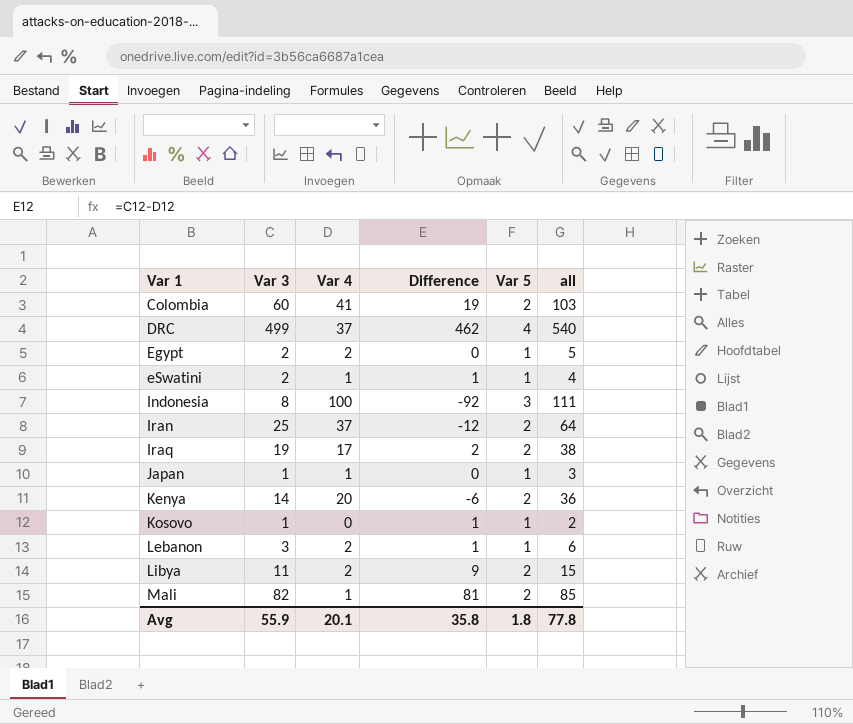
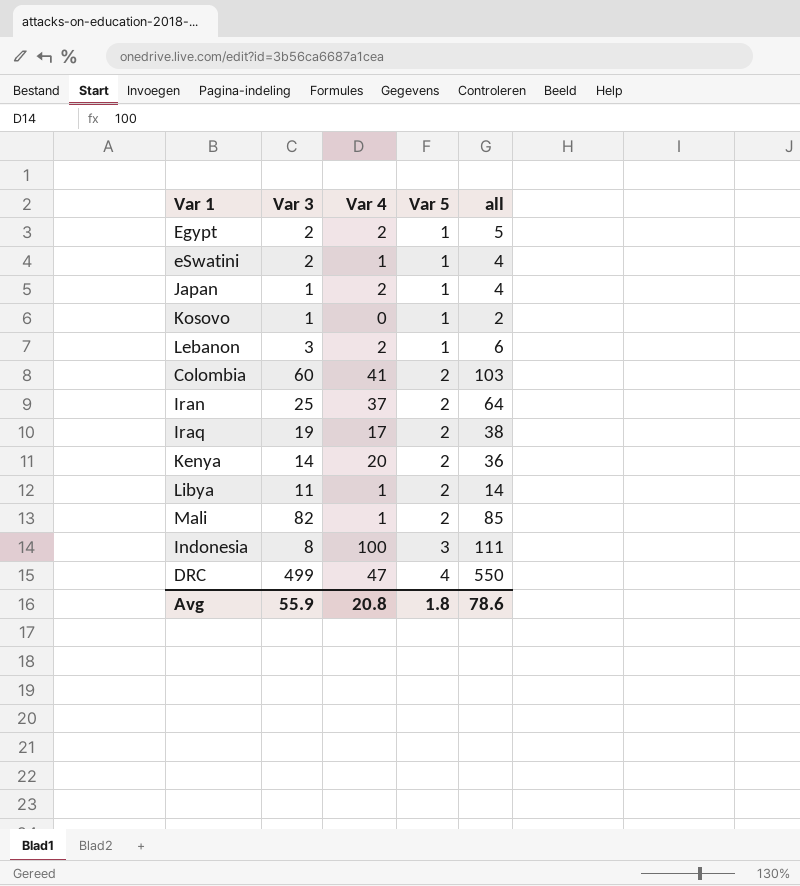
row order: Var 1 ascending -> Var 5 ascending
column Difference | formula: [Var 3] - [Var 4] -> none
Japan | Var 4: 1 -> 2
Japan | all: 3 -> 4
Libya | Var 4: 2 -> 1
Libya | all: 15 -> 14
DRC | Var 4: 37 -> 47
DRC | all: 540 -> 550
Avg | Var 4: 20.1 -> 20.8
Avg | all: 77.8 -> 78.6

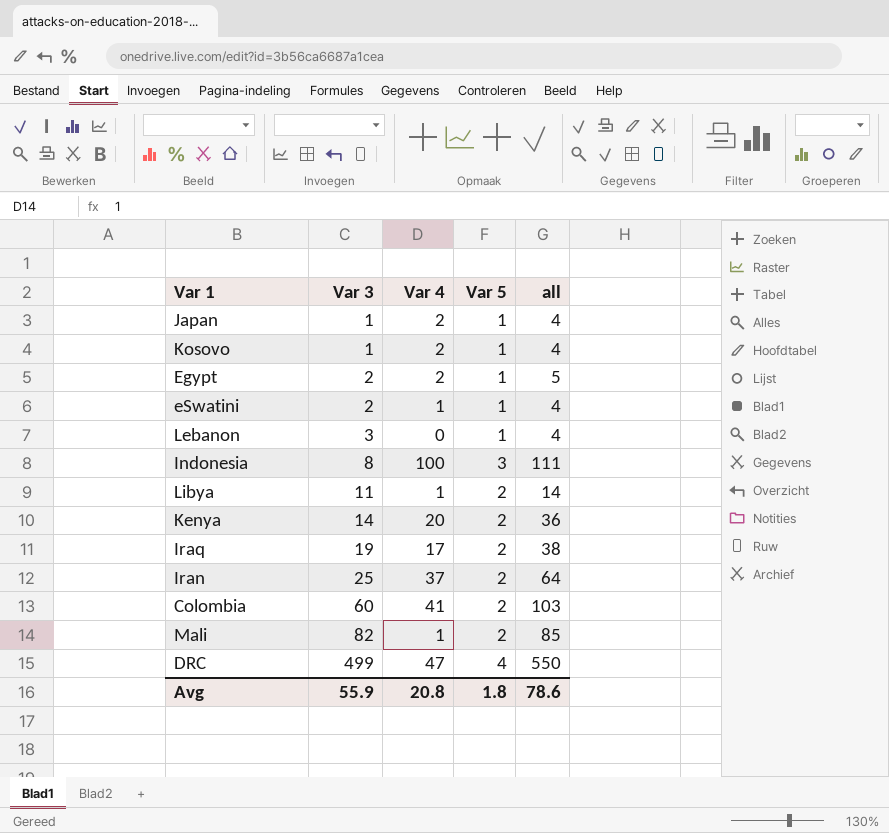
row order: Var 5 ascending -> Var 3 ascending
Kosovo | Var 4: 0 -> 2
Kosovo | all: 2 -> 4
Lebanon | Var 4: 2 -> 0
Lebanon | all: 6 -> 4

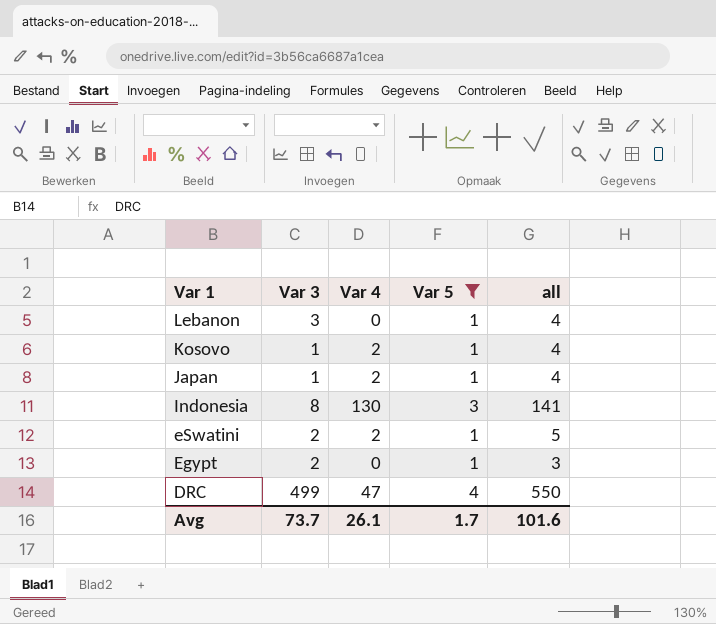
filter: none -> Var 5 != 2
row order: Var 3 ascending -> Var 1 descending
Indonesia | Var 4: 100 -> 130
Indonesia | all: 111 -> 141
eSwatini | Var 4: 1 -> 2
eSwatini | all: 4 -> 5
Egypt | Var 4: 2 -> 0
Egypt | all: 5 -> 3
Avg | Var 3: 55.9 -> 73.7
Avg | Var 4: 20.8 -> 26.1
Avg | Var 5: 1.8 -> 1.7
Avg | all: 78.6 -> 101.6

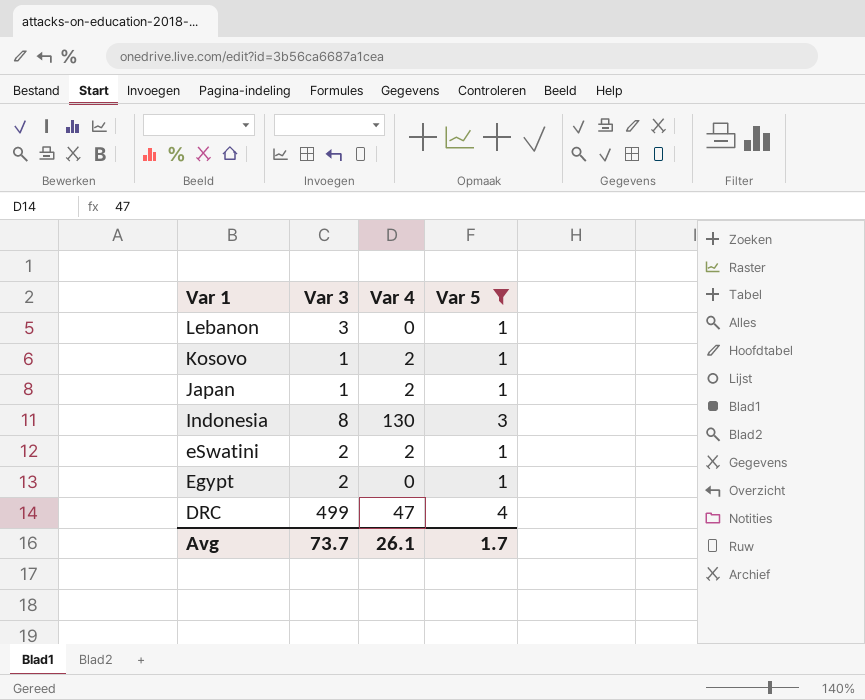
column all | formula: [Var 3] + [Var 4] + [Var 5] -> none

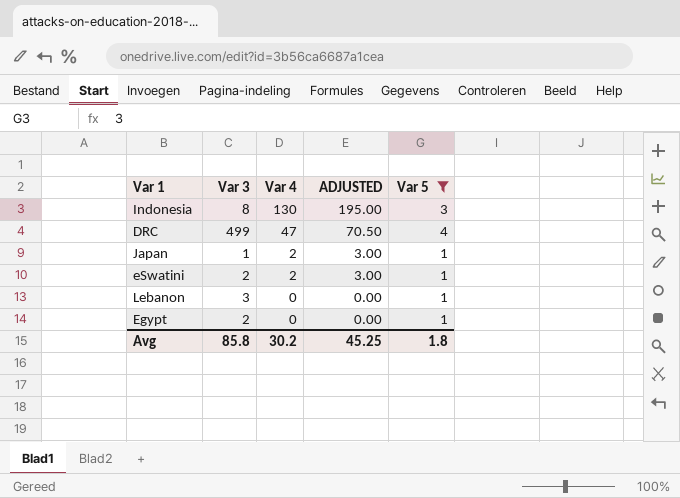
row order: Var 1 descending -> Var 4 descending
column ADJUSTED | formula: none -> [Var 4] * 1.5
row Kosovo: 1 | 2 | 1 -> none
Avg | Var 3: 73.7 -> 85.8
Avg | Var 4: 26.1 -> 30.2
Avg | Var 5: 1.7 -> 1.8

